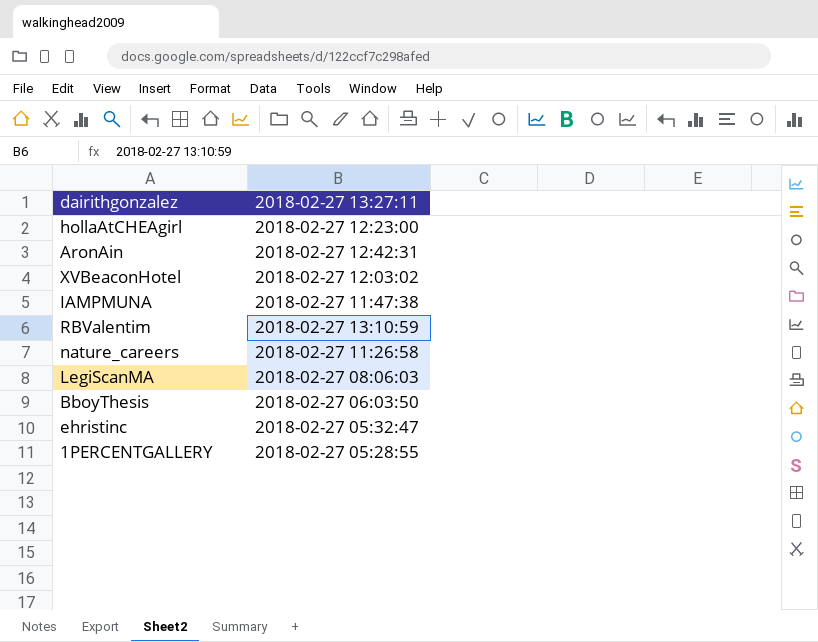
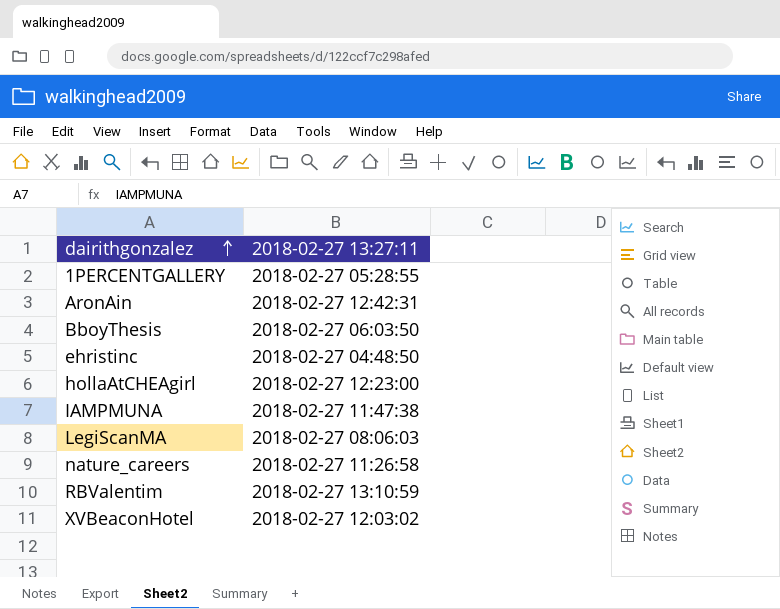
row order: none -> dairithgonzalez ascending
ehristinc | 2018-02-27 13:27:11: 2018-02-27 05:32:47 -> 2018-02-27 04:48:50

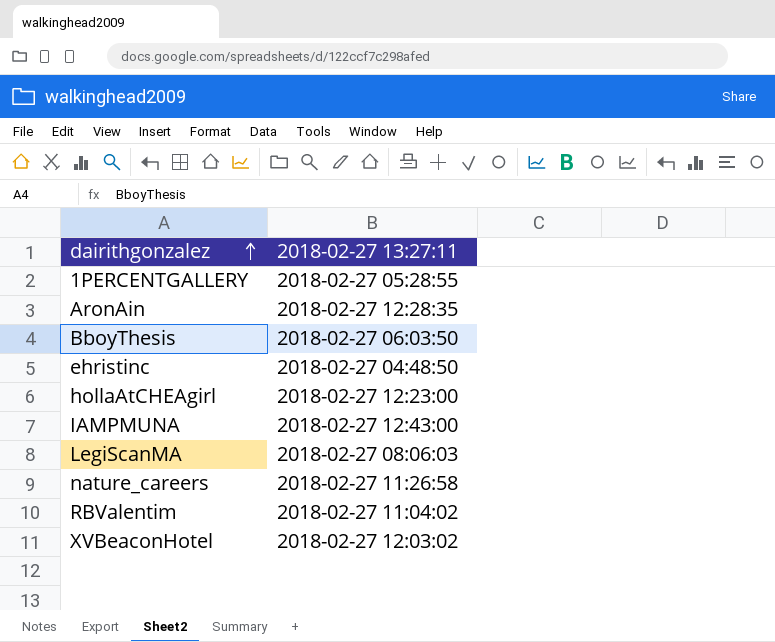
AronAin | 2018-02-27 13:27:11: 2018-02-27 12:42:31 -> 2018-02-27 12:28:35
IAMPMUNA | 2018-02-27 13:27:11: 2018-02-27 11:47:38 -> 2018-02-27 12:43:00
RBValentim | 2018-02-27 13:27:11: 2018-02-27 13:10:59 -> 2018-02-27 11:04:02

